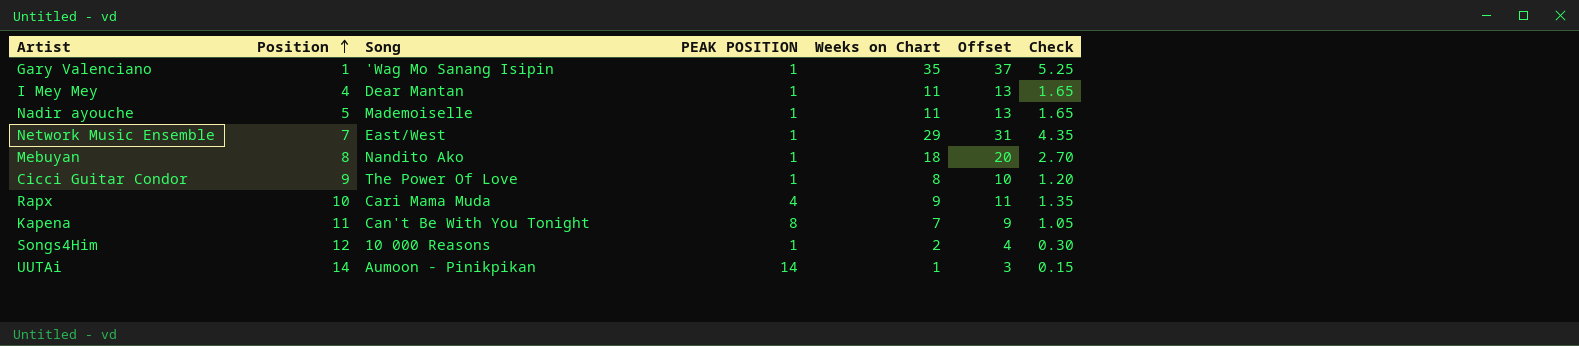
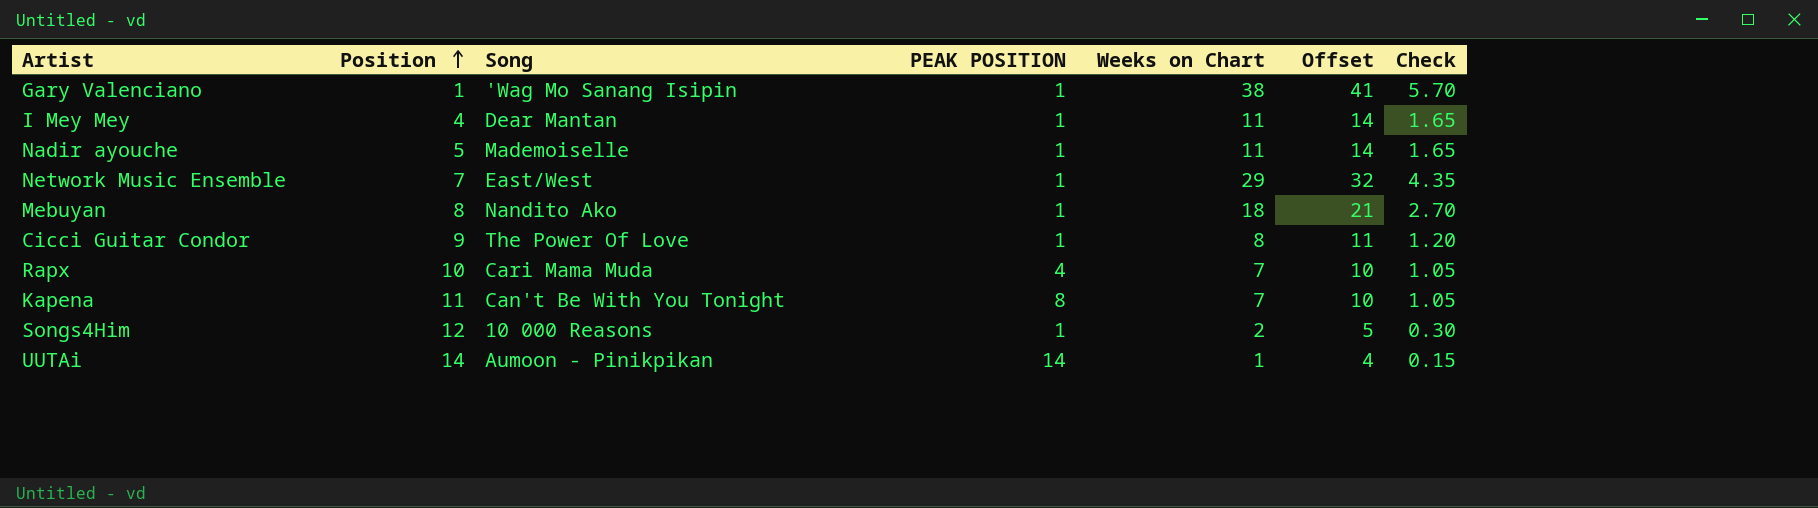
column Offset | formula: [Weeks on Chart] + 2 -> [Weeks on Chart] + 3
Gary Valenciano | Weeks on Chart: 35 -> 38
Gary Valenciano | Check: 5.25 -> 5.70
Rapx | Weeks on Chart: 9 -> 7
Rapx | Check: 1.35 -> 1.05

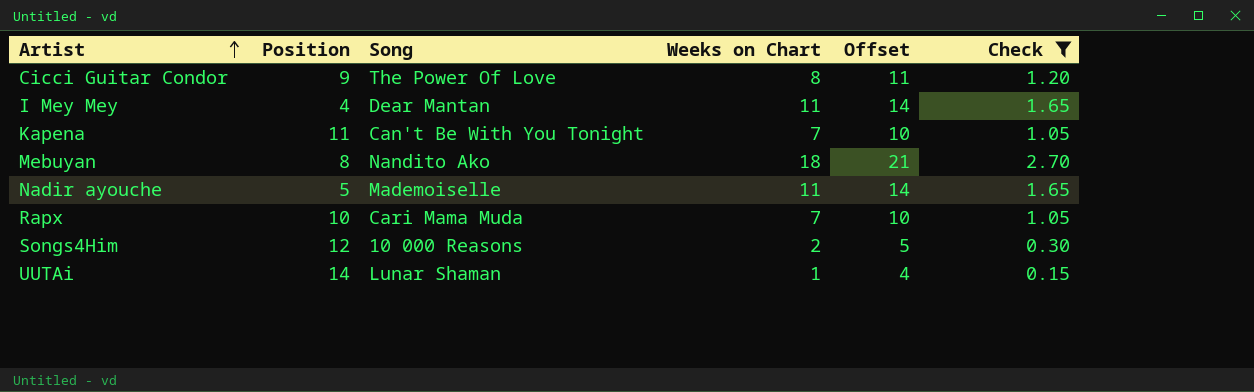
filter: none -> Check <= 2.70
row order: Position ascending -> Artist ascending
column PEAK POSITION | position: 4 -> none
UUTAi | Song: Aumoon - Pinikpikan -> Lunar Shaman

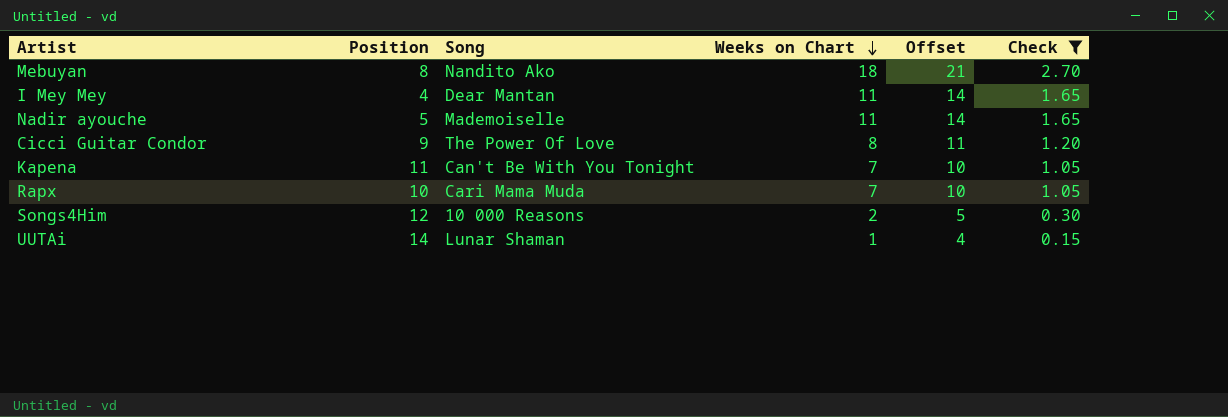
row order: Artist ascending -> Weeks on Chart descending

